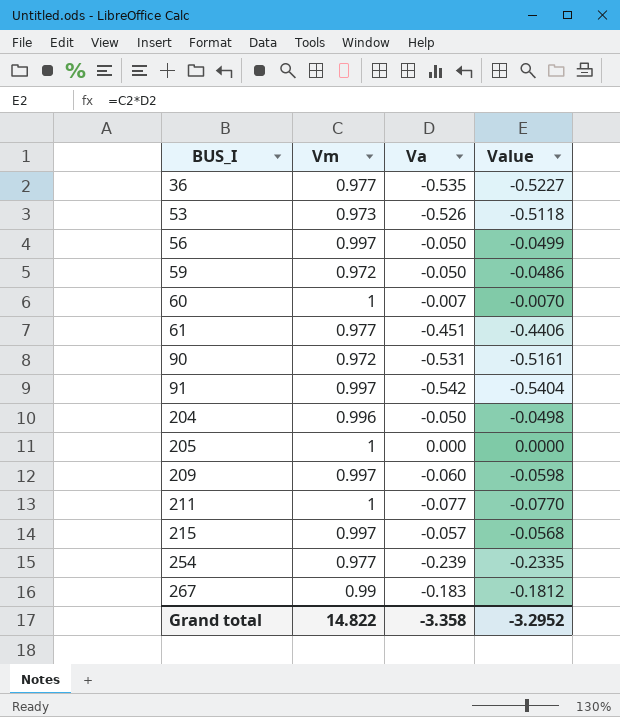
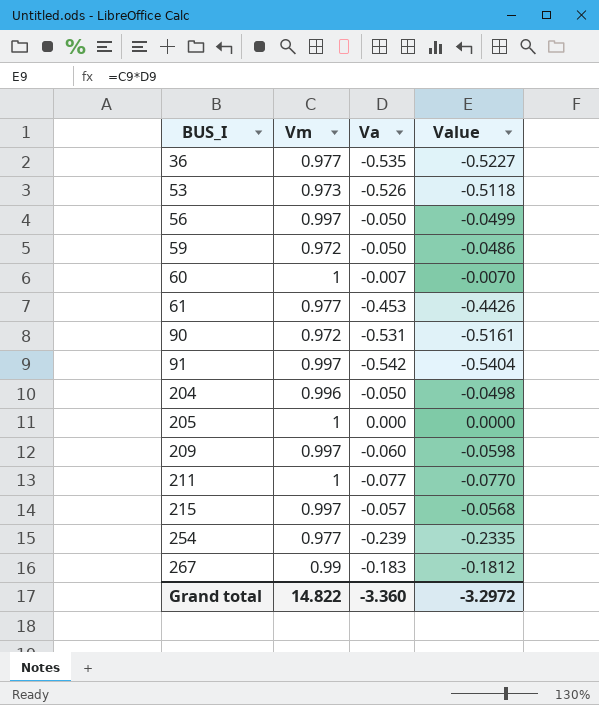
61 | Va: -0.451 -> -0.453
61 | Value: -0.4406 -> -0.4426
Grand total | Va: -3.358 -> -3.360
Grand total | Value: -3.2952 -> -3.2972

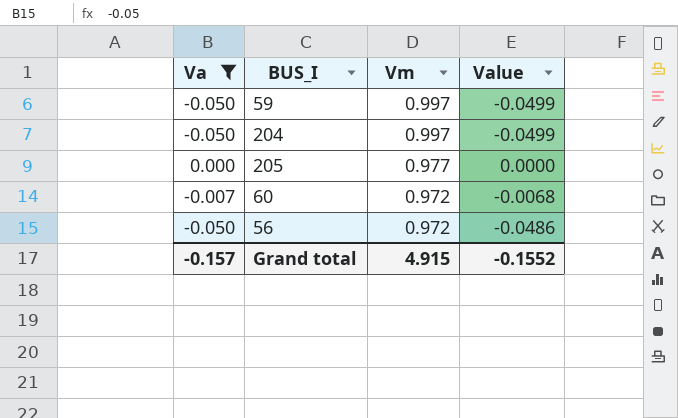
filter: none -> Va >= -0.050
row order: BUS_I ascending -> Vm descending
column Va | position: 3 -> 1
59 | Vm: 0.972 -> 0.997
59 | Value: -0.0486 -> -0.0499
204 | Vm: 0.996 -> 0.997
204 | Value: -0.0498 -> -0.0499
205 | Vm: 1 -> 0.977
60 | Vm: 1 -> 0.972
60 | Value: -0.0070 -> -0.0068
56 | Vm: 0.997 -> 0.972
56 | Value: -0.0499 -> -0.0486
Grand total | Va: -3.360 -> -0.157
Grand total | Vm: 14.822 -> 4.915
Grand total | Value: -3.2972 -> -0.1552

